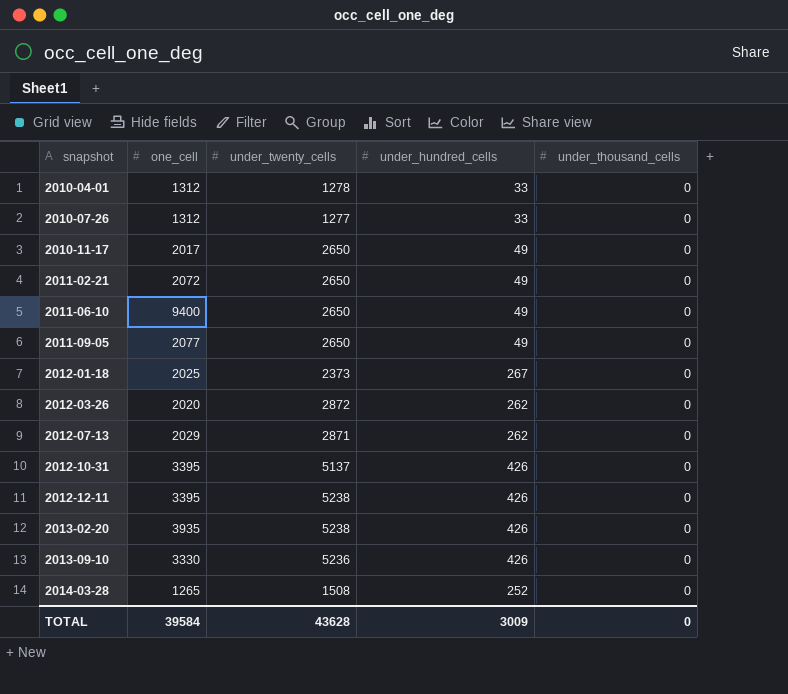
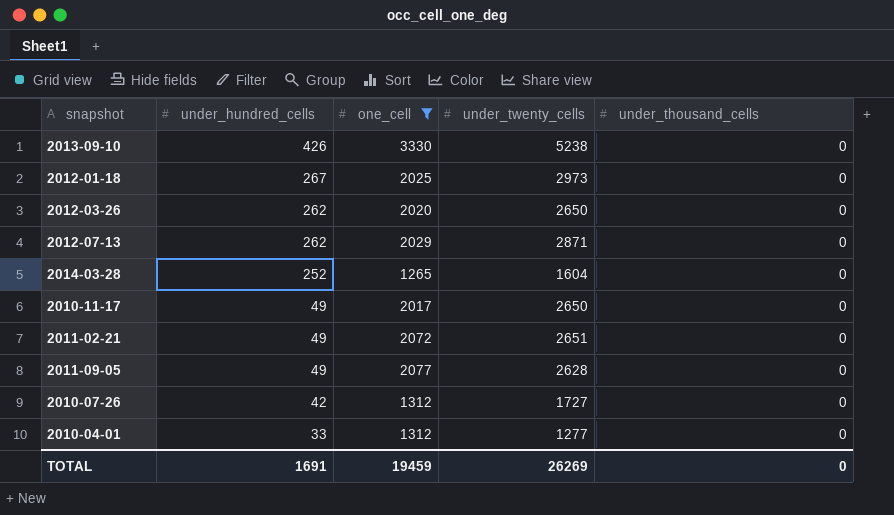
filter: none -> one_cell <= 3330
row order: snapshot ascending -> under_hundred_cells descending
column under_hundred_cells | position: 4 -> 2
2013-09-10 | under_twenty_cells: 5236 -> 5238
2012-01-18 | under_twenty_cells: 2373 -> 2973
2012-03-26 | under_twenty_cells: 2872 -> 2650
2014-03-28 | under_twenty_cells: 1508 -> 1604
2011-02-21 | under_twenty_cells: 2650 -> 2651
2011-09-05 | under_twenty_cells: 2650 -> 2628
2010-07-26 | under_hundred_cells: 33 -> 42
2010-07-26 | under_twenty_cells: 1277 -> 1727
2010-04-01 | under_twenty_cells: 1278 -> 1277
TOTAL | under_hundred_cells: 3009 -> 1691
TOTAL | one_cell: 39584 -> 19459
TOTAL | under_twenty_cells: 43628 -> 26269

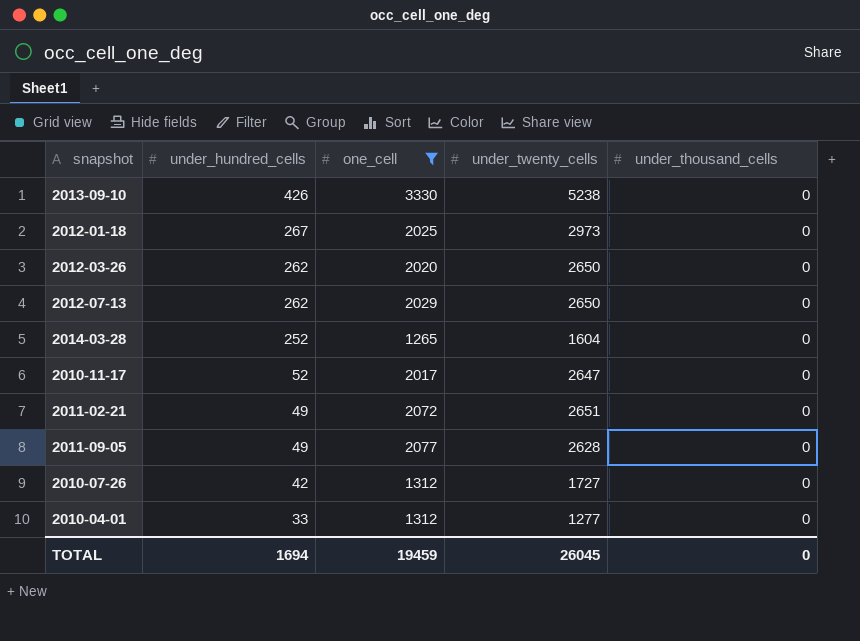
2012-07-13 | under_twenty_cells: 2871 -> 2650
2010-11-17 | under_hundred_cells: 49 -> 52
2010-11-17 | under_twenty_cells: 2650 -> 2647
TOTAL | under_hundred_cells: 1691 -> 1694
TOTAL | under_twenty_cells: 26269 -> 26045

